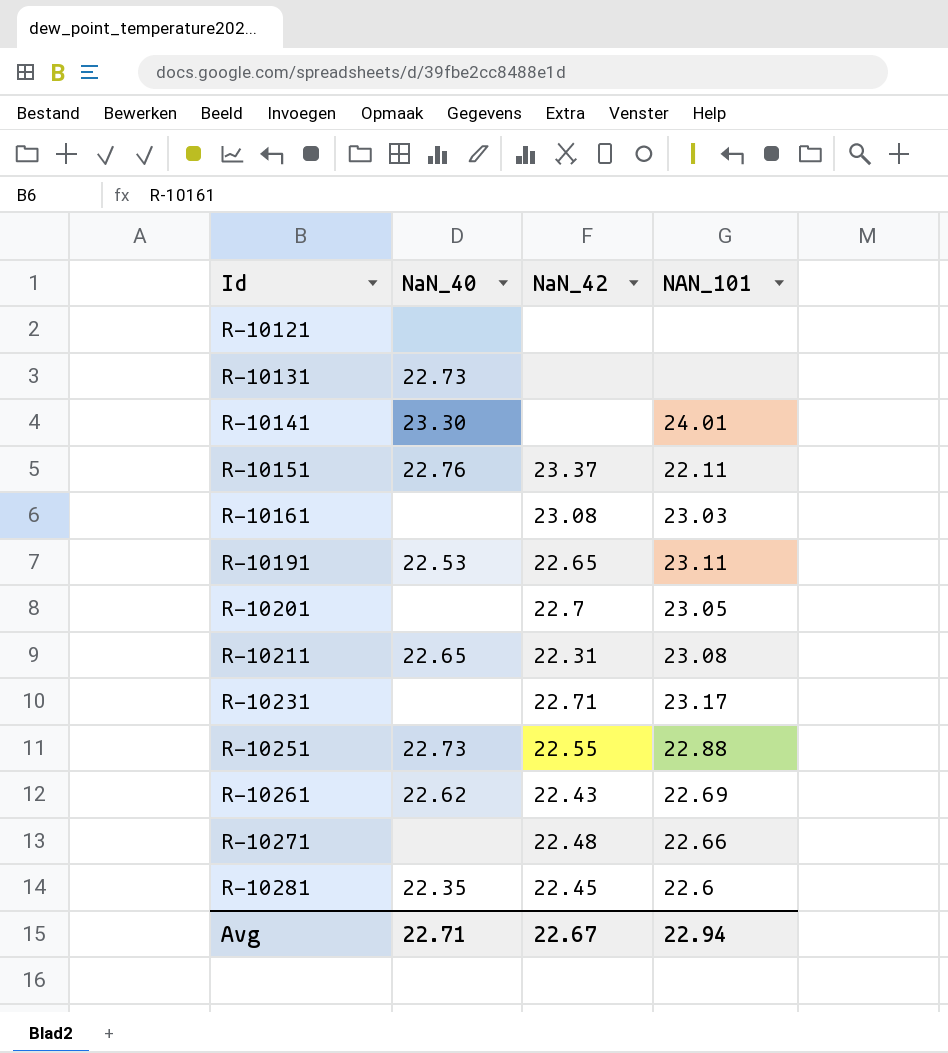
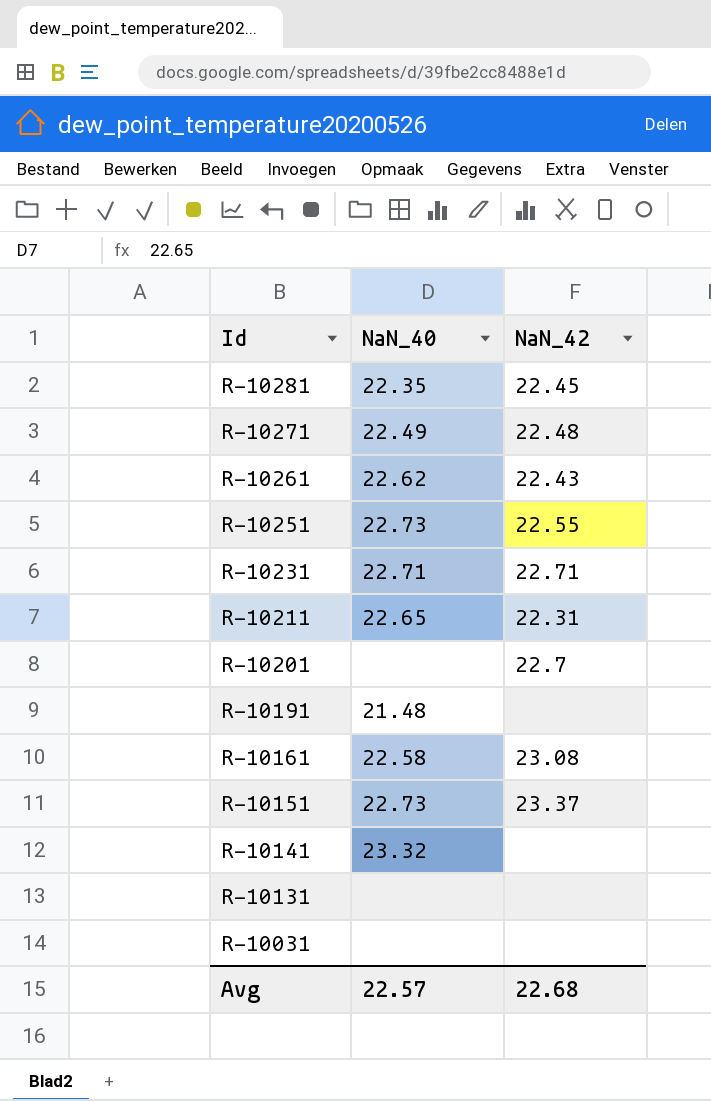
row order: Id ascending -> Id descending
column NAN_101 | position: 4 -> none
row R-10121: none | none | none -> none
R-10271 | NaN_40: none -> 22.49
R-10231 | NaN_40: none -> 22.71
R-10191 | NaN_40: 22.53 -> 21.48
R-10191 | NaN_42: 22.65 -> none
R-10161 | NaN_40: none -> 22.58
R-10151 | NaN_40: 22.76 -> 22.73
R-10141 | NaN_40: 23.30 -> 23.32
R-10131 | NaN_40: 22.73 -> none
row R-10031: none -> none | none
Avg | NaN_40: 22.71 -> 22.57
Avg | NaN_42: 22.67 -> 22.68

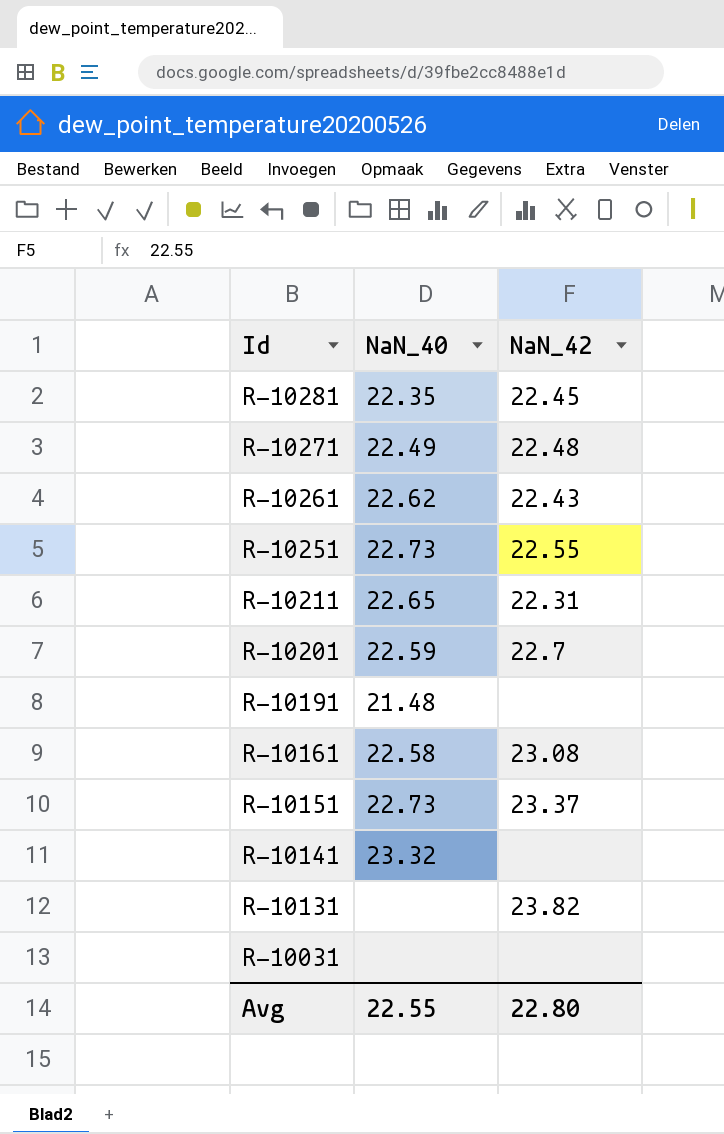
row R-10231: 22.71 | 22.71 -> none
R-10201 | NaN_40: none -> 22.59
R-10131 | NaN_42: none -> 23.82
Avg | NaN_40: 22.57 -> 22.55
Avg | NaN_42: 22.68 -> 22.80

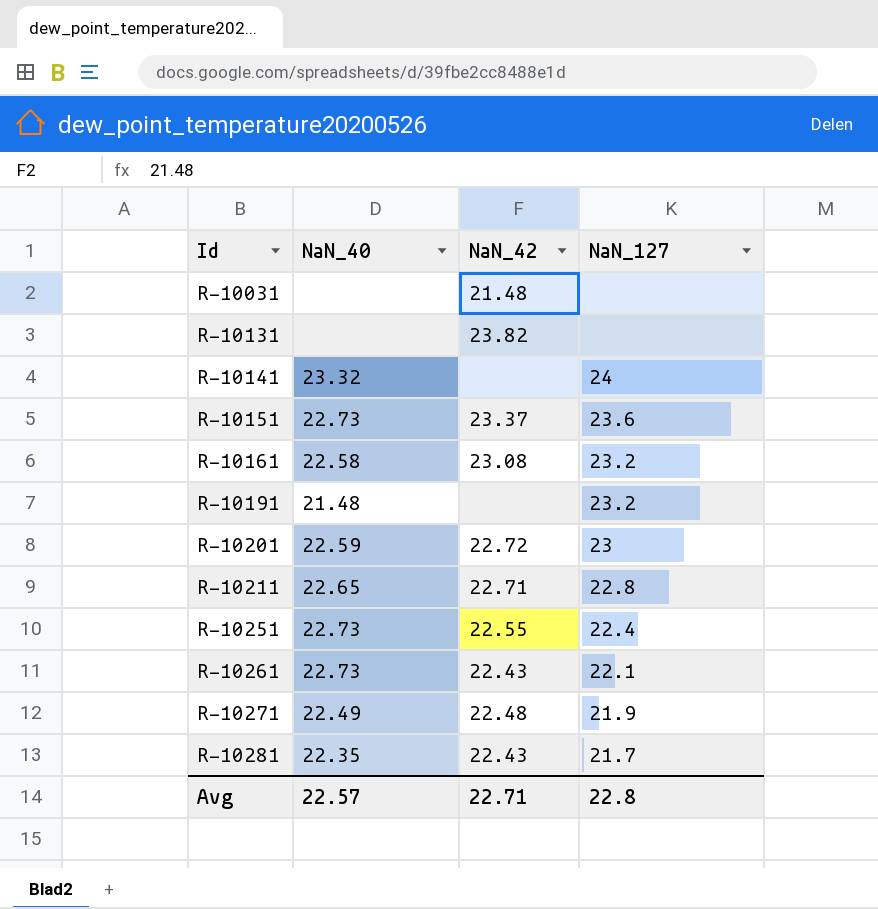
row order: Id descending -> Id ascending
column NaN_127 | position: none -> 4
R-10031 | NaN_42: none -> 21.48
R-10201 | NaN_42: 22.7 -> 22.72
R-10211 | NaN_42: 22.31 -> 22.71
R-10261 | NaN_40: 22.62 -> 22.73
R-10281 | NaN_42: 22.45 -> 22.43
Avg | NaN_40: 22.55 -> 22.57
Avg | NaN_42: 22.80 -> 22.71

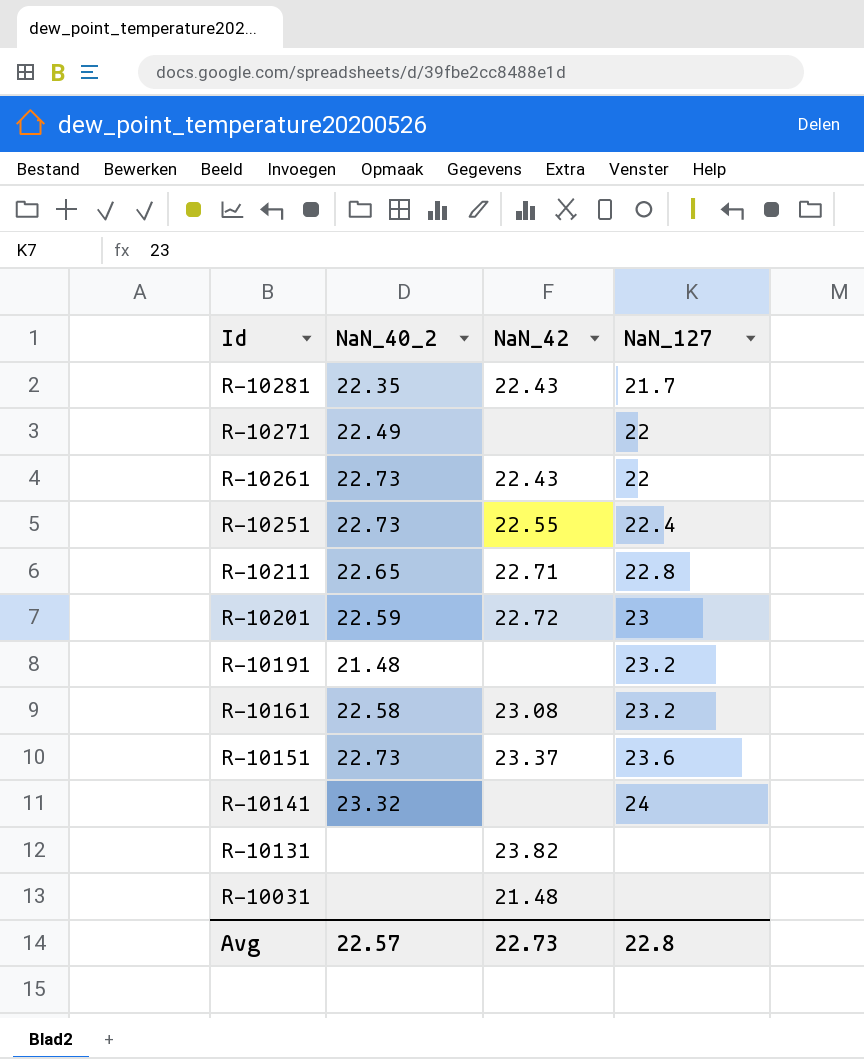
row order: Id ascending -> Id descending
column name: NaN_40 -> NaN_40_2
R-10271 | NaN_42: 22.48 -> none
R-10271 | NaN_127: 21.9 -> 22
R-10261 | NaN_127: 22.1 -> 22
Avg | NaN_42: 22.71 -> 22.73

